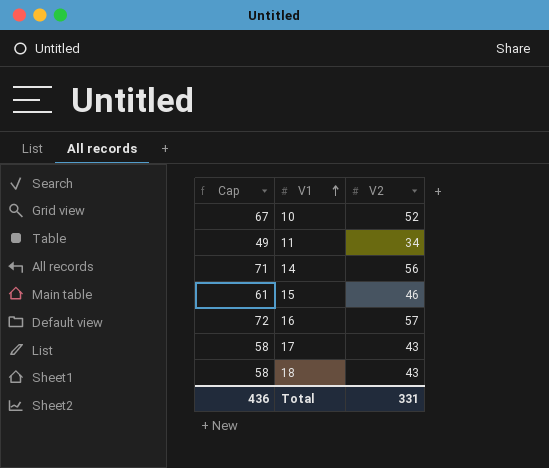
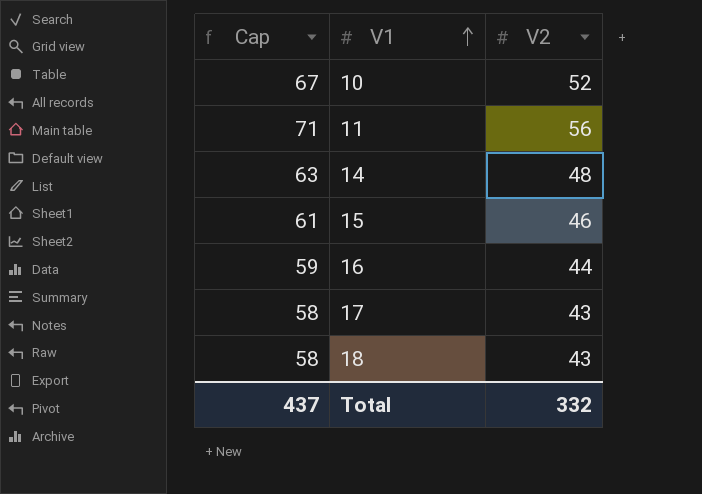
11 | Cap: 49 -> 71
11 | V2: 34 -> 56
14 | Cap: 71 -> 63
14 | V2: 56 -> 48
16 | Cap: 72 -> 59
16 | V2: 57 -> 44
Total | Cap: 436 -> 437
Total | V2: 331 -> 332

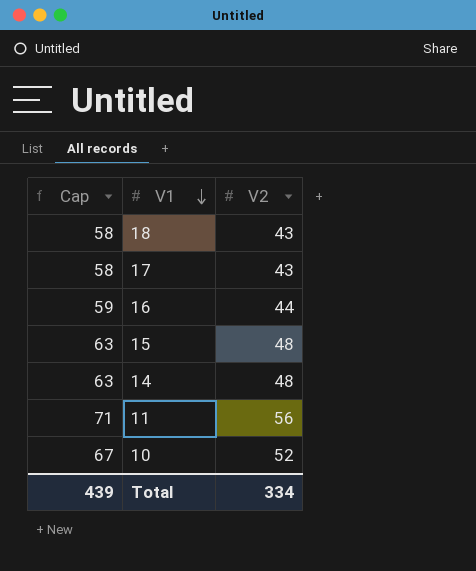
row order: V1 ascending -> V1 descending
15 | Cap: 61 -> 63
15 | V2: 46 -> 48
Total | Cap: 437 -> 439
Total | V2: 332 -> 334

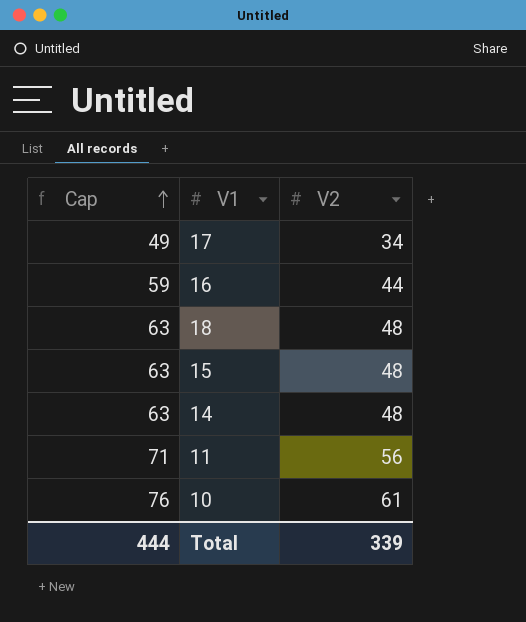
row order: V1 descending -> Cap ascending
17 | Cap: 58 -> 49
17 | V2: 43 -> 34
18 | Cap: 58 -> 63
18 | V2: 43 -> 48
10 | Cap: 67 -> 76
10 | V2: 52 -> 61
Total | Cap: 439 -> 444
Total | V2: 334 -> 339

